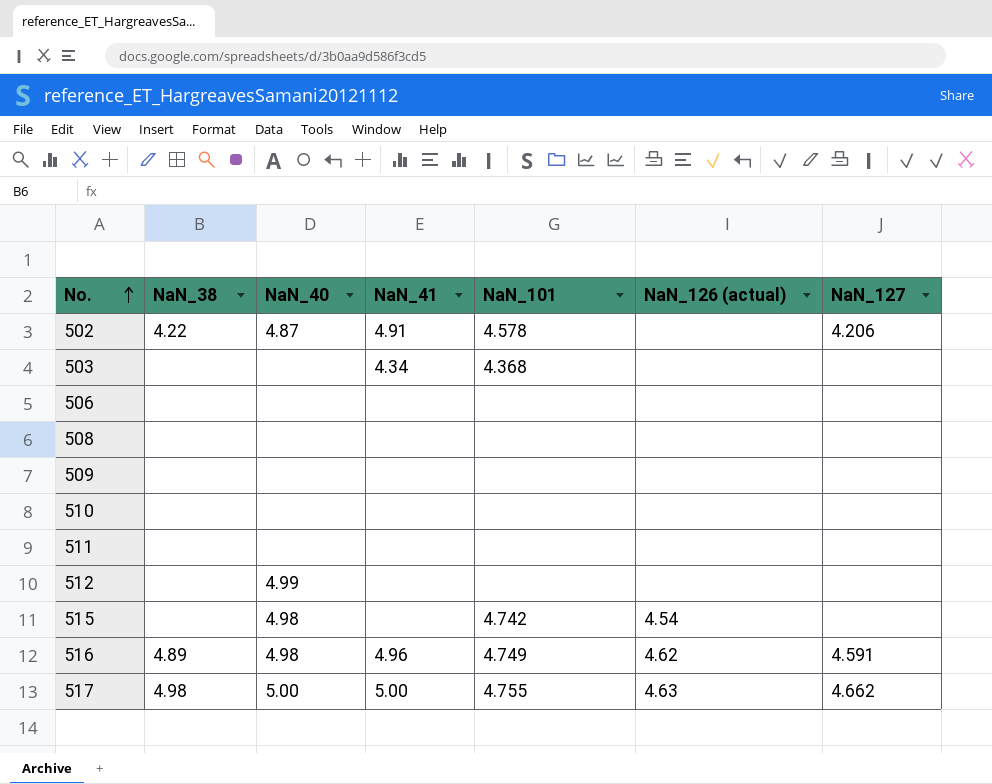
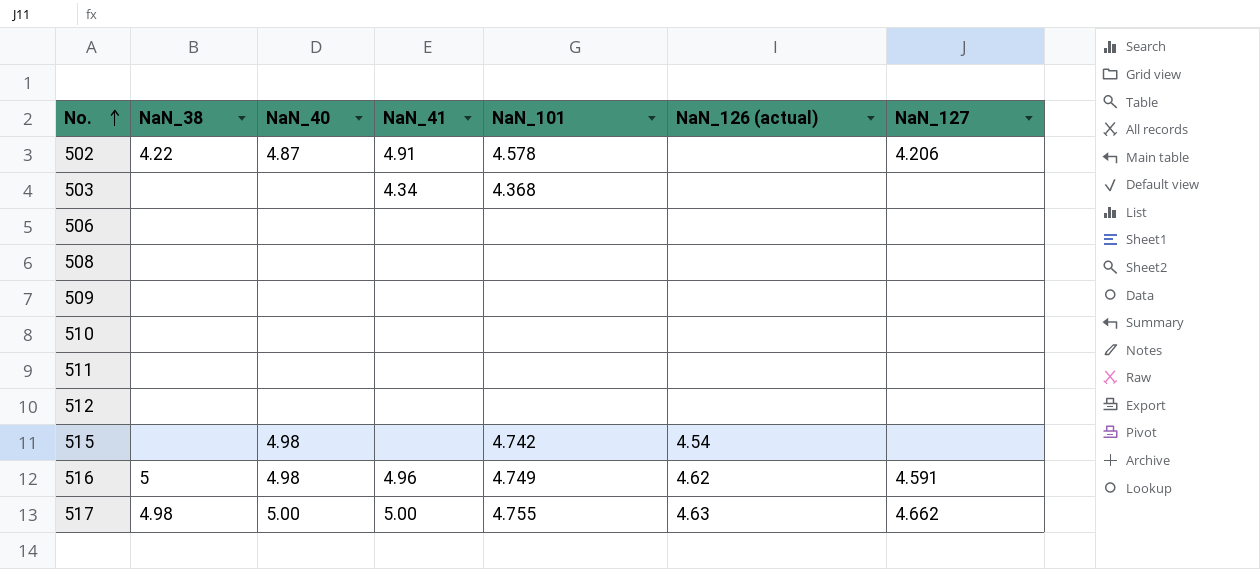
512 | NaN_40: 4.99 -> none
516 | NaN_38: 4.89 -> 5

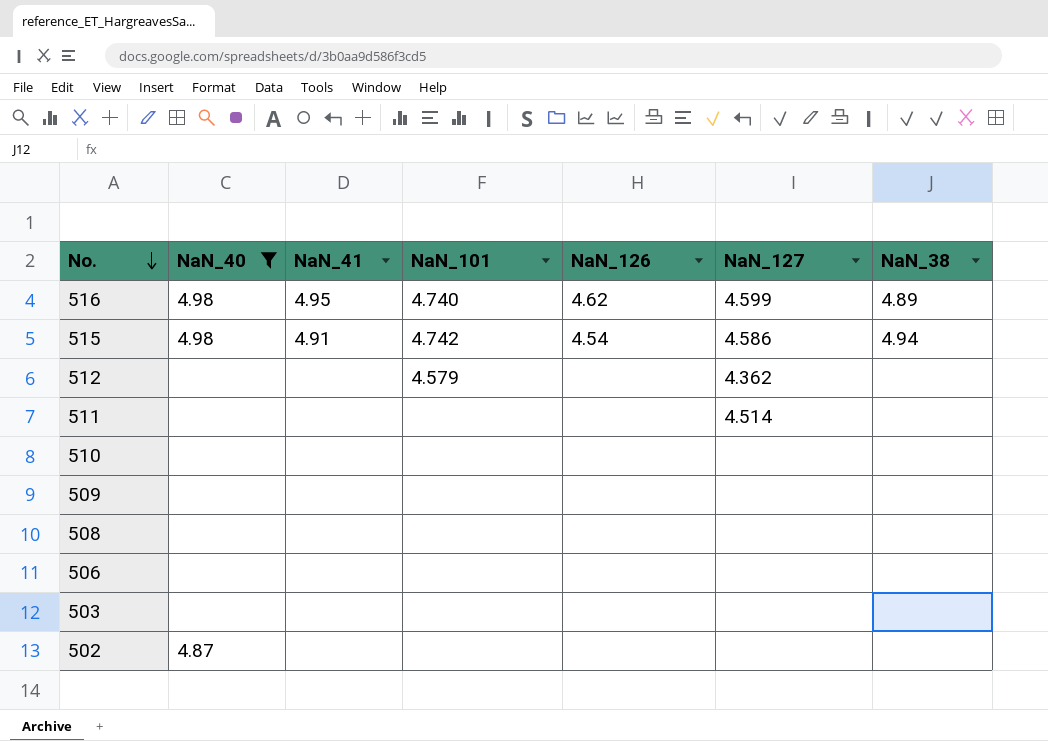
filter: none -> NaN_40 != 5.00
row order: No. ascending -> No. descending
column name: NaN_126 (actual) -> NaN_126
column NaN_38 | position: 2 -> 7
516 | NaN_41: 4.96 -> 4.95
516 | NaN_101: 4.749 -> 4.740
516 | NaN_127: 4.591 -> 4.599
516 | NaN_38: 5 -> 4.89
515 | NaN_41: none -> 4.91
515 | NaN_127: none -> 4.586
515 | NaN_38: none -> 4.94
512 | NaN_101: none -> 4.579
512 | NaN_127: none -> 4.362
511 | NaN_127: none -> 4.514
503 | NaN_41: 4.34 -> none
503 | NaN_101: 4.368 -> none
502 | NaN_41: 4.91 -> none
502 | NaN_101: 4.578 -> none
502 | NaN_127: 4.206 -> none
502 | NaN_38: 4.22 -> none

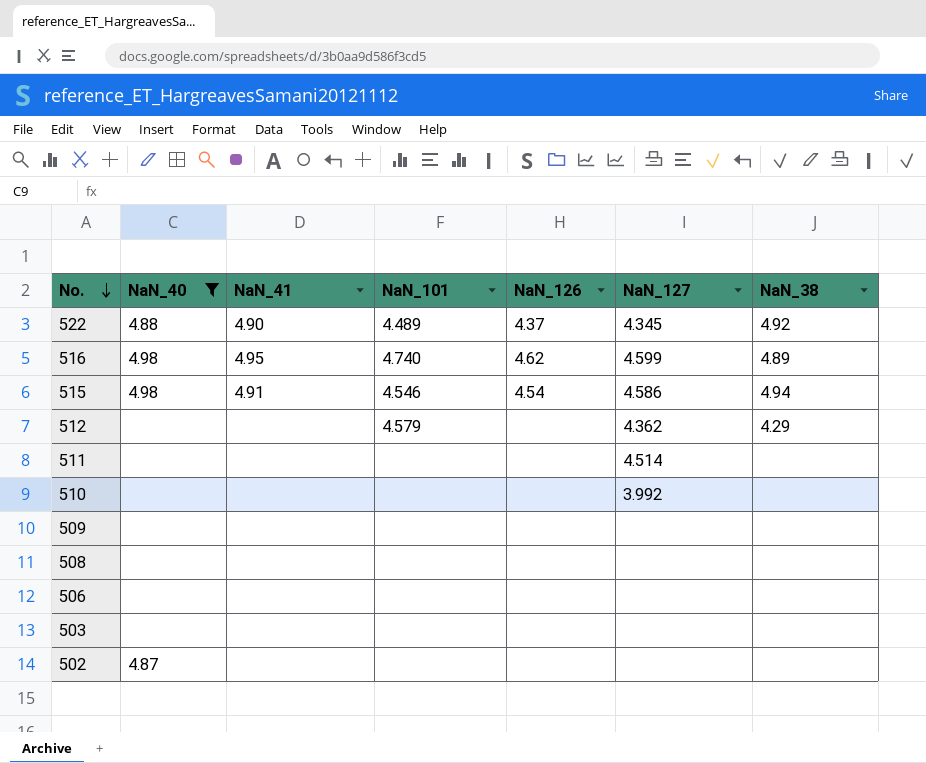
row 522: none -> 4.88 | 4.90 | 4.489 | 4.37 | 4.345 | 4.92
515 | NaN_101: 4.742 -> 4.546
512 | NaN_38: none -> 4.29
510 | NaN_127: none -> 3.992

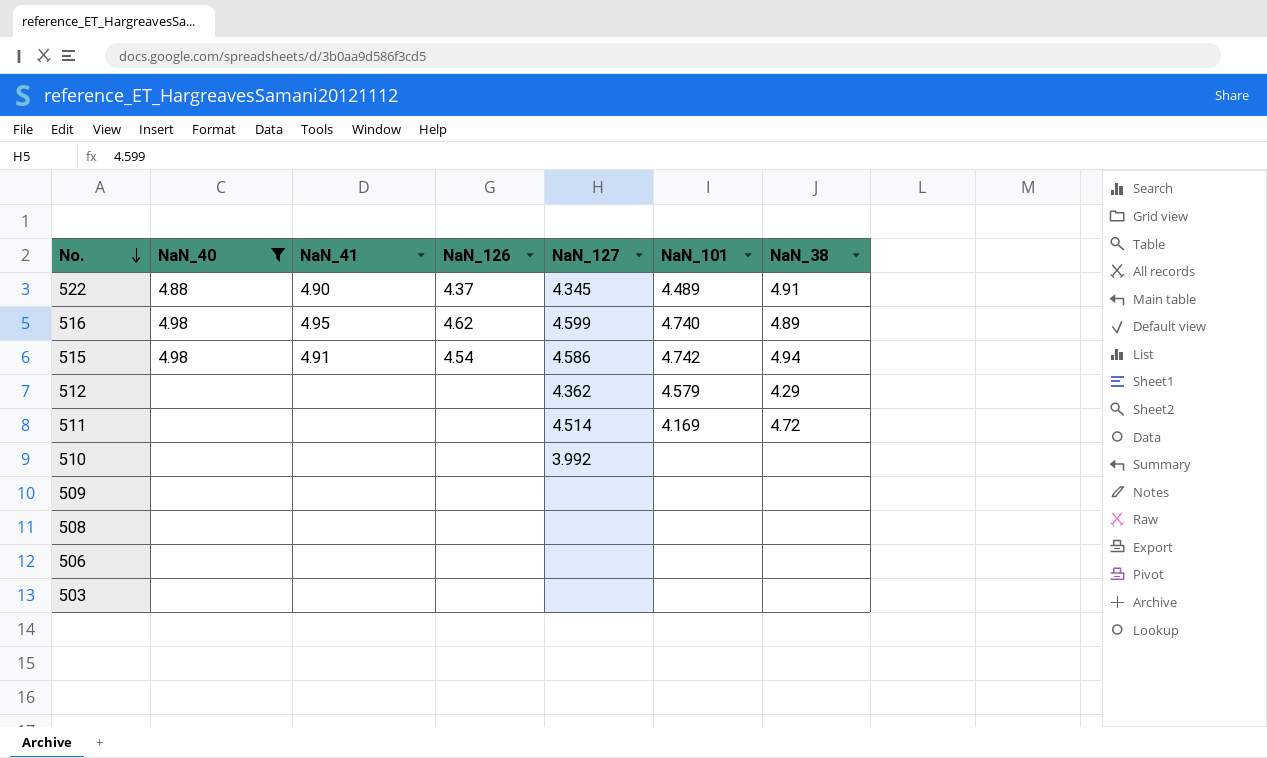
column NaN_101 | position: 4 -> 6
row 502: 4.87 | none | none | none | none | none -> none
522 | NaN_38: 4.92 -> 4.91
515 | NaN_101: 4.546 -> 4.742
511 | NaN_101: none -> 4.169
511 | NaN_38: none -> 4.72

